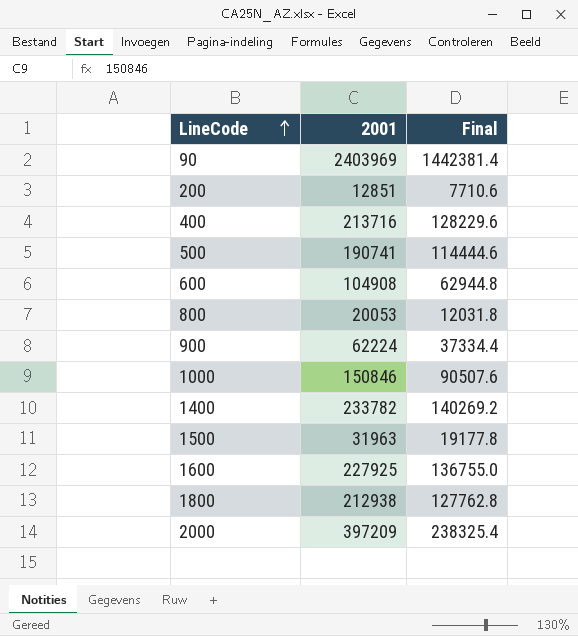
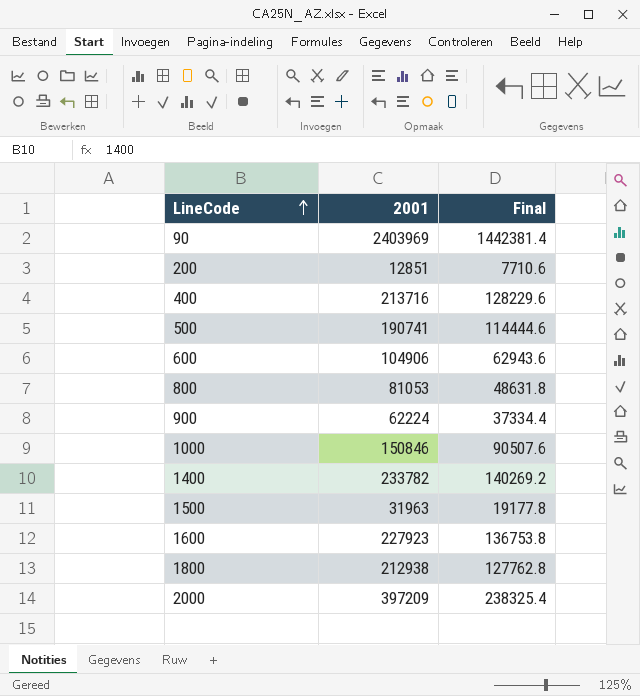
600 | 2001: 104908 -> 104906
600 | Final: 62944.8 -> 62943.6
800 | 2001: 20053 -> 81053
800 | Final: 12031.8 -> 48631.8
1600 | 2001: 227925 -> 227923
1600 | Final: 136755.0 -> 136753.8

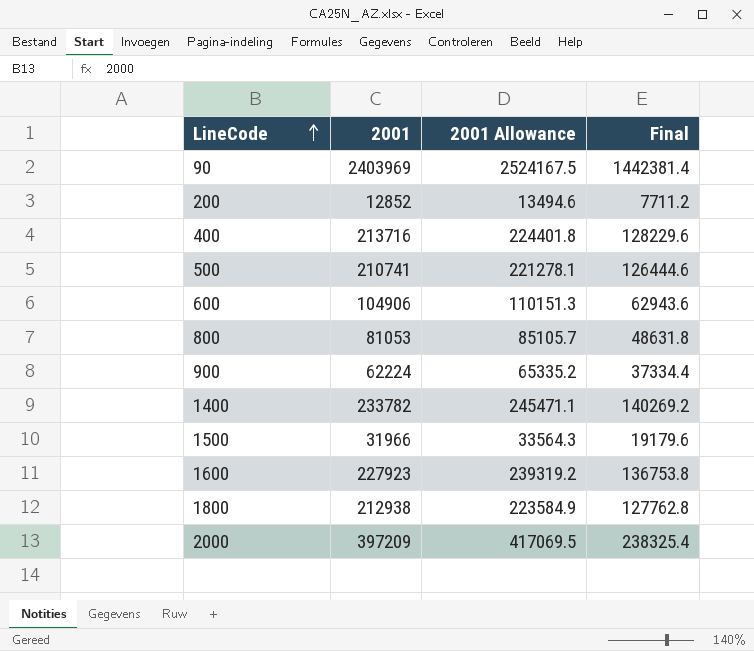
column 2001 Allowance | formula: none -> [2001] * 1.05
row 1000: 150846 | 90507.6 -> none
200 | 2001: 12851 -> 12852
200 | Final: 7710.6 -> 7711.2
500 | 2001: 190741 -> 210741
500 | Final: 114444.6 -> 126444.6
1500 | 2001: 31963 -> 31966
1500 | Final: 19177.8 -> 19179.6

